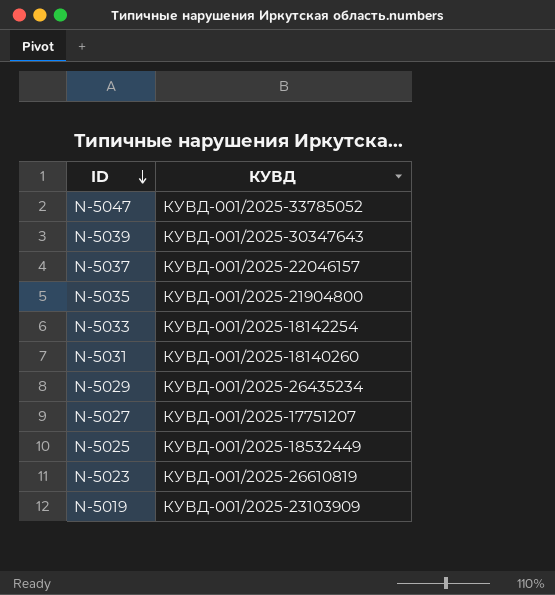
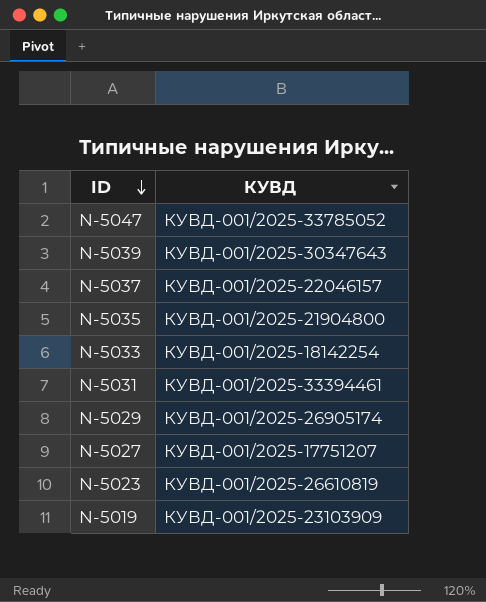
row N-5025: КУВД-001/2025-18532449 -> none
N-5031 | КУВД: КУВД-001/2025-18140260 -> КУВД-001/2025-33394461
N-5029 | КУВД: КУВД-001/2025-26435234 -> КУВД-001/2025-26905174

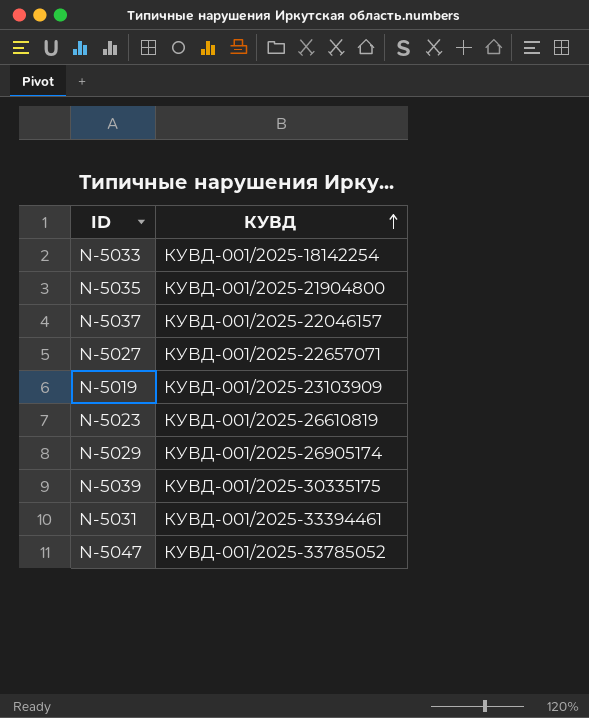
row order: ID descending -> КУВД ascending
N-5027 | КУВД: КУВД-001/2025-17751207 -> КУВД-001/2025-22657071
N-5039 | КУВД: КУВД-001/2025-30347643 -> КУВД-001/2025-30335175

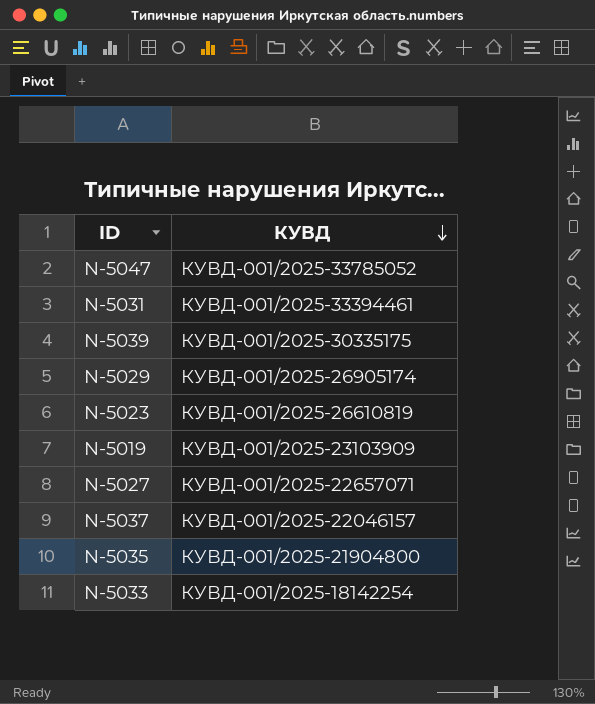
row order: КУВД ascending -> КУВД descending

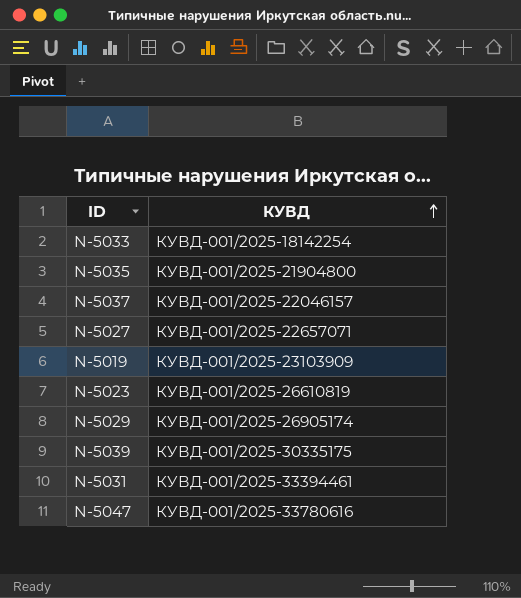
row order: КУВД descending -> КУВД ascending
N-5047 | КУВД: КУВД-001/2025-33785052 -> КУВД-001/2025-33780616

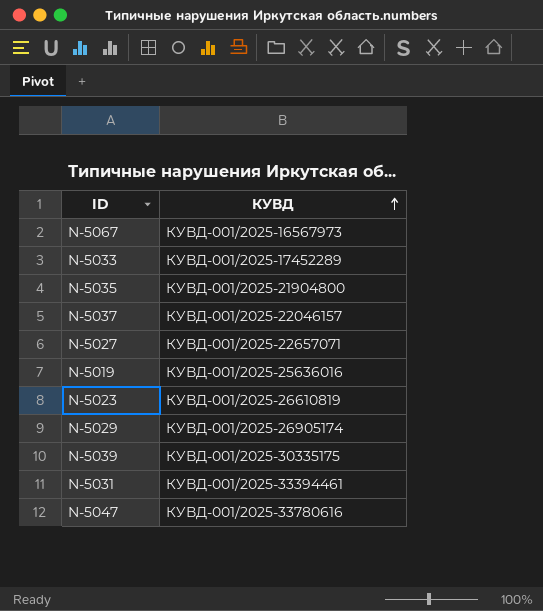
row N-5067: none -> КУВД-001/2025-16567973
N-5033 | КУВД: КУВД-001/2025-18142254 -> КУВД-001/2025-17452289
N-5019 | КУВД: КУВД-001/2025-23103909 -> КУВД-001/2025-25636016

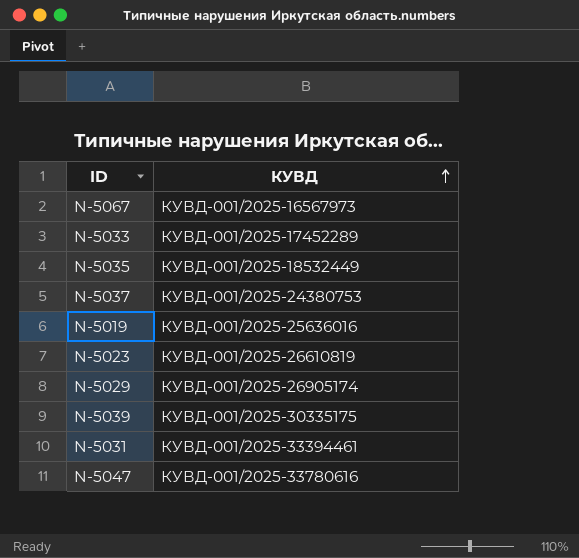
row N-5027: КУВД-001/2025-22657071 -> none
N-5035 | КУВД: КУВД-001/2025-21904800 -> КУВД-001/2025-18532449
N-5037 | КУВД: КУВД-001/2025-22046157 -> КУВД-001/2025-24380753

